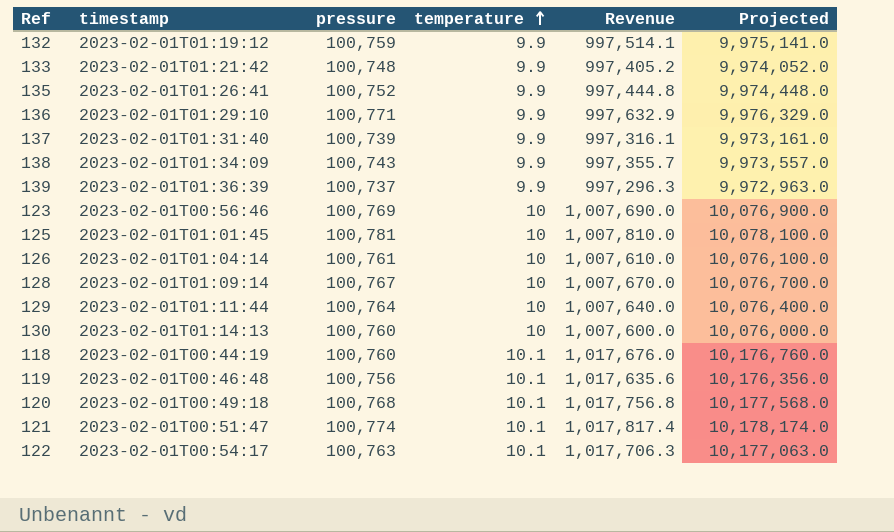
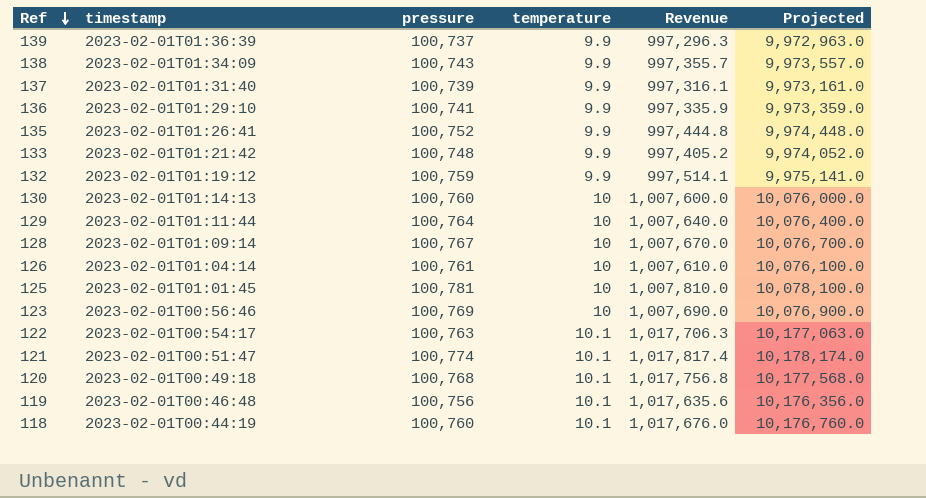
row order: temperature ascending -> Ref descending
136 | pressure: 100,771 -> 100,741
136 | Revenue: 997,632.9 -> 997,335.9
136 | Projected: 9,976,329.0 -> 9,973,359.0

